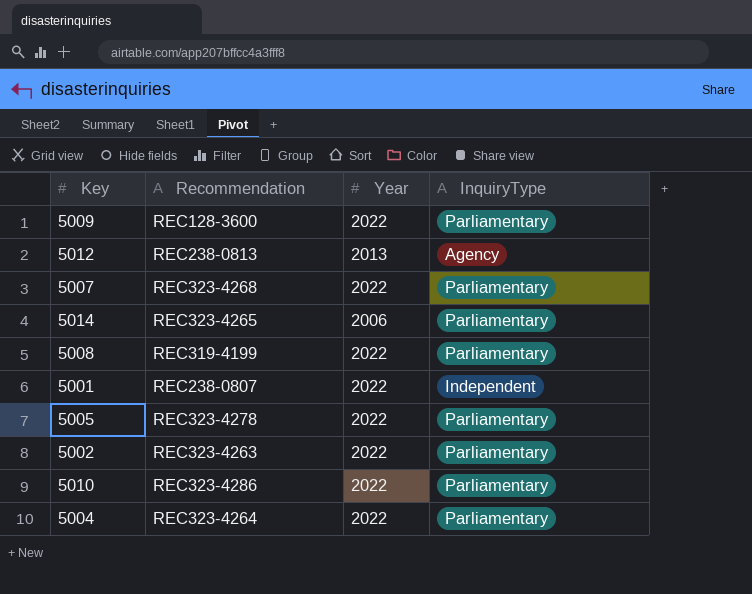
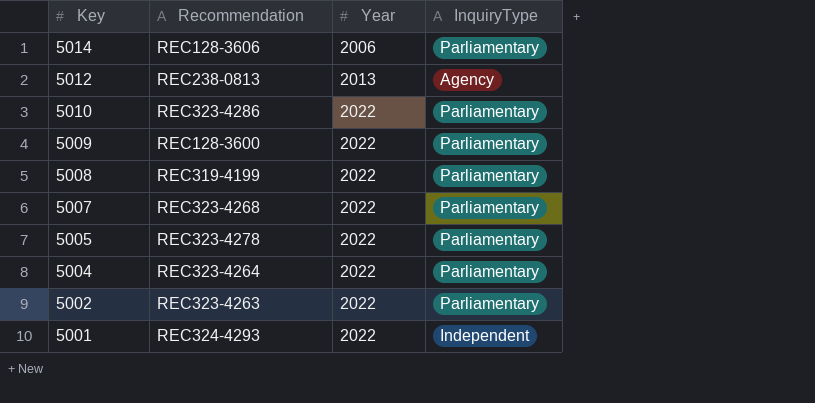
row order: none -> Key descending
5014 | Recommendation: REC323-4265 -> REC128-3606
5001 | Recommendation: REC238-0807 -> REC324-4293

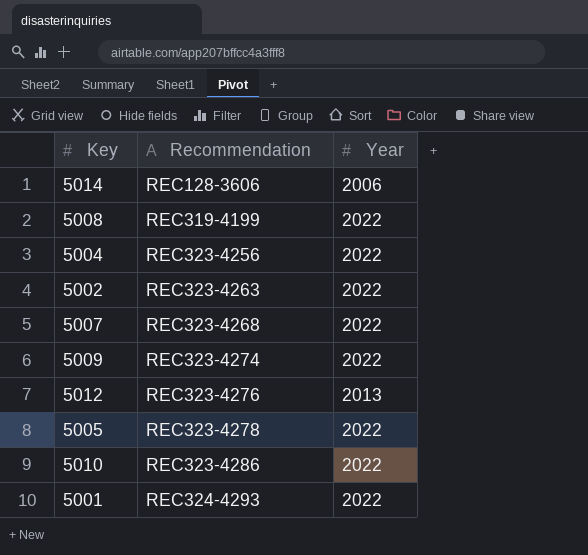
row order: Key descending -> Recommendation ascending
column InquiryType | position: 4 -> none
5004 | Recommendation: REC323-4264 -> REC323-4256
5009 | Recommendation: REC128-3600 -> REC323-4274
5012 | Recommendation: REC238-0813 -> REC323-4276

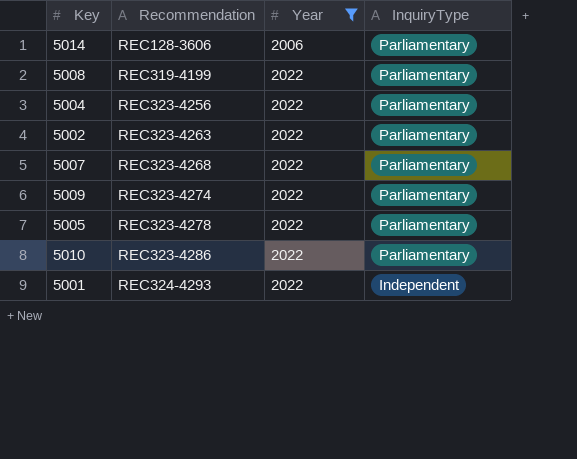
filter: none -> Year != 2013
column InquiryType | position: none -> 4

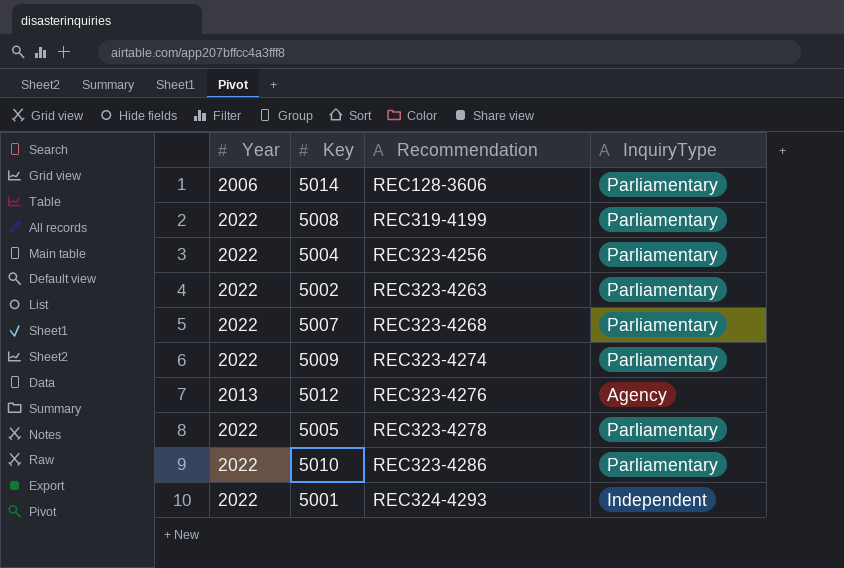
filter: Year != 2013 -> none
column Year | position: 3 -> 1

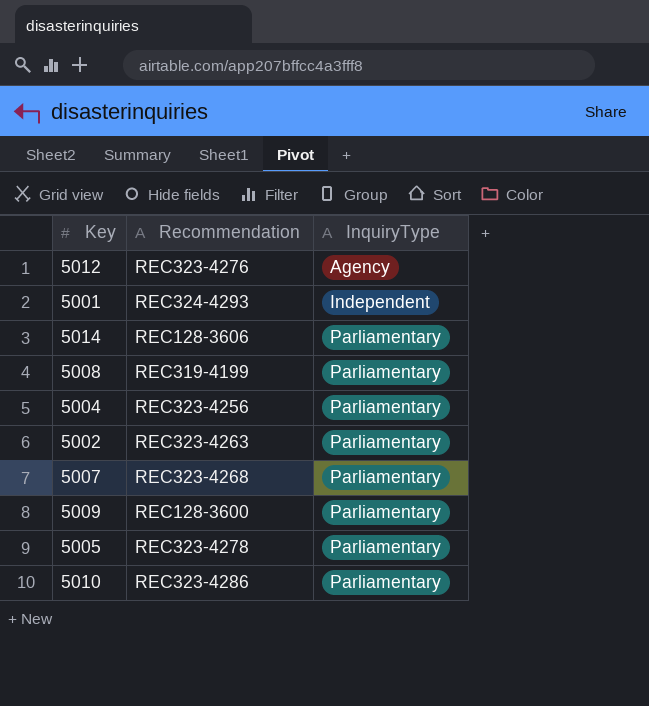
row order: Recommendation ascending -> InquiryType ascending
column Year | position: 1 -> none
5009 | Recommendation: REC323-4274 -> REC128-3600

